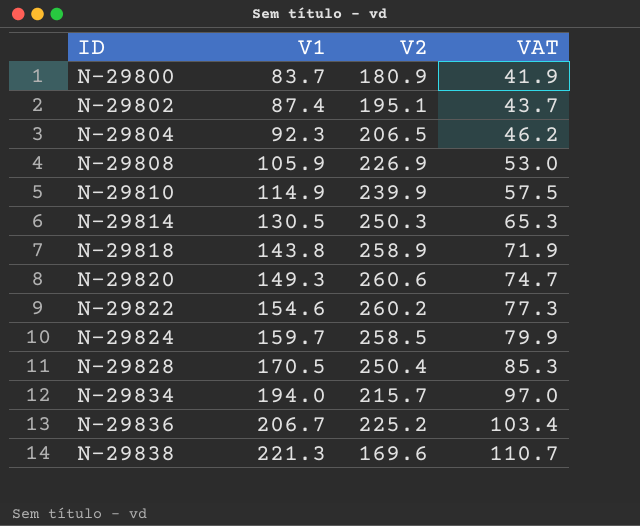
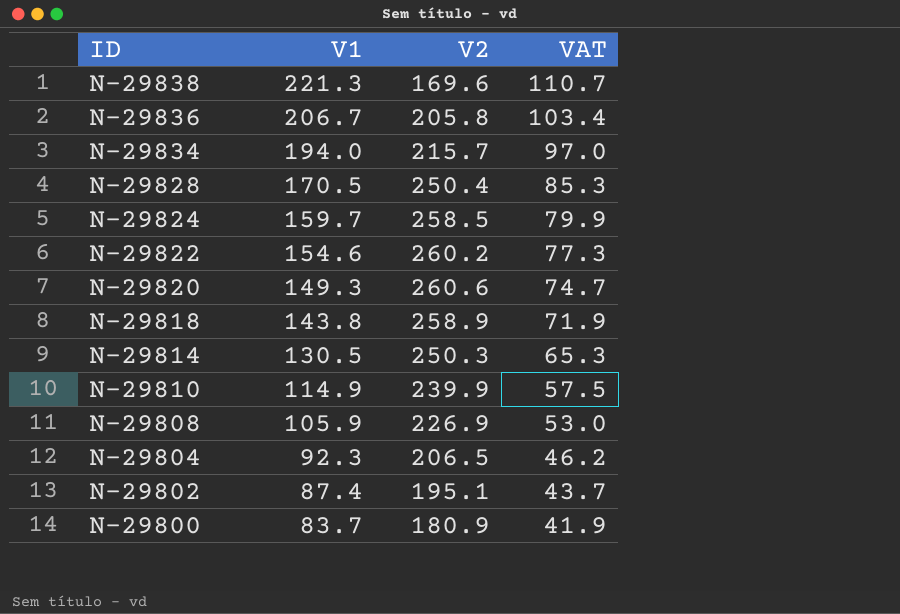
row order: ID ascending -> ID descending
N-29836 | V2: 225.2 -> 205.8

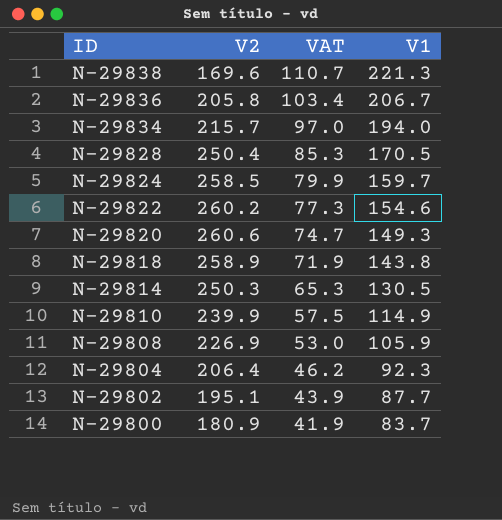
column V1 | position: 2 -> 4
N-29804 | V2: 206.5 -> 206.4
N-29802 | VAT: 43.7 -> 43.9
N-29802 | V1: 87.4 -> 87.7

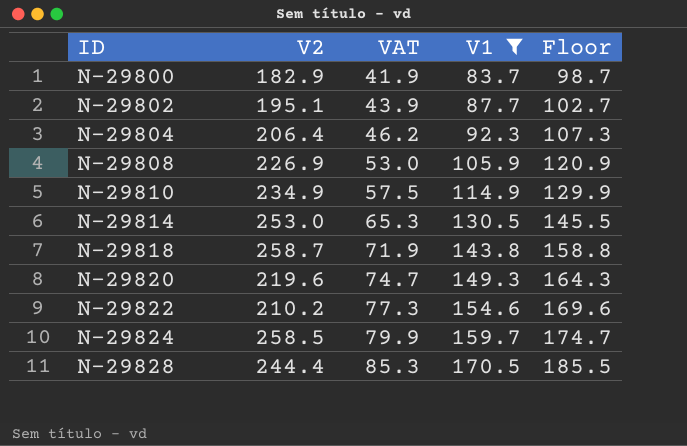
filter: none -> V1 <= 170.5
row order: ID descending -> ID ascending
column Floor | formula: none -> [V1] + 15
N-29800 | V2: 180.9 -> 182.9
N-29810 | V2: 239.9 -> 234.9
N-29814 | V2: 250.3 -> 253.0
N-29818 | V2: 258.9 -> 258.7
N-29820 | V2: 260.6 -> 219.6
N-29822 | V2: 260.2 -> 210.2
N-29828 | V2: 250.4 -> 244.4

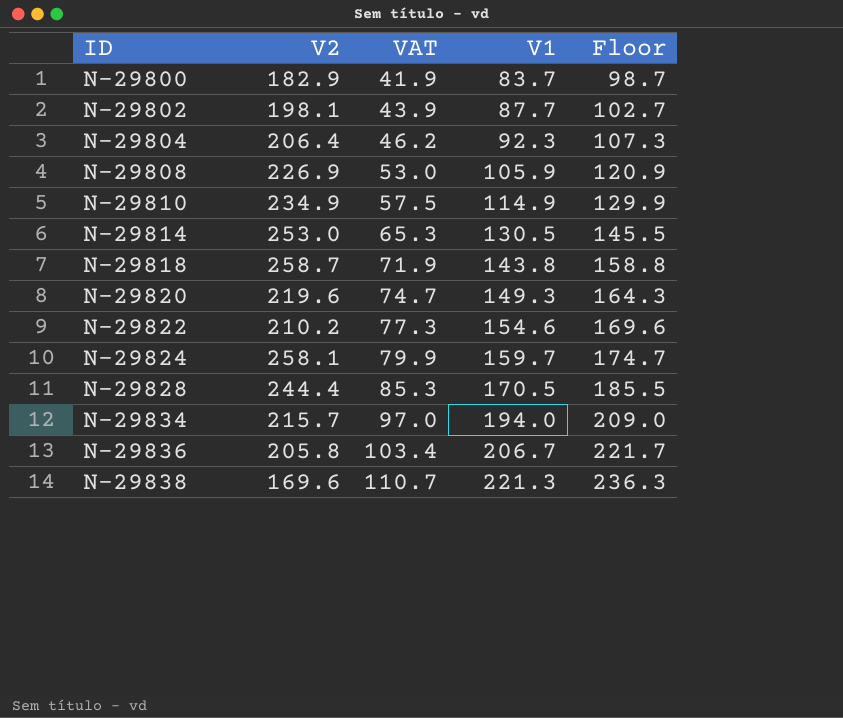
filter: V1 <= 170.5 -> none
N-29802 | V2: 195.1 -> 198.1
N-29824 | V2: 258.5 -> 258.1

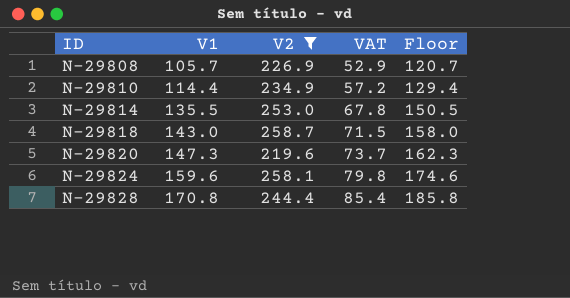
filter: none -> V2 >= 219.6
column V1 | position: 4 -> 2
N-29808 | V1: 105.9 -> 105.7
N-29808 | VAT: 53.0 -> 52.9
N-29808 | Floor: 120.9 -> 120.7
N-29810 | V1: 114.9 -> 114.4
N-29810 | VAT: 57.5 -> 57.2
N-29810 | Floor: 129.9 -> 129.4
N-29814 | V1: 130.5 -> 135.5
N-29814 | VAT: 65.3 -> 67.8
N-29814 | Floor: 145.5 -> 150.5
N-29818 | V1: 143.8 -> 143.0
N-29818 | VAT: 71.9 -> 71.5
N-29818 | Floor: 158.8 -> 158.0
N-29820 | V1: 149.3 -> 147.3
N-29820 | VAT: 74.7 -> 73.7
N-29820 | Floor: 164.3 -> 162.3
N-29824 | V1: 159.7 -> 159.6
N-29824 | VAT: 79.9 -> 79.8
N-29824 | Floor: 174.7 -> 174.6
N-29828 | V1: 170.5 -> 170.8
N-29828 | VAT: 85.3 -> 85.4
N-29828 | Floor: 185.5 -> 185.8

